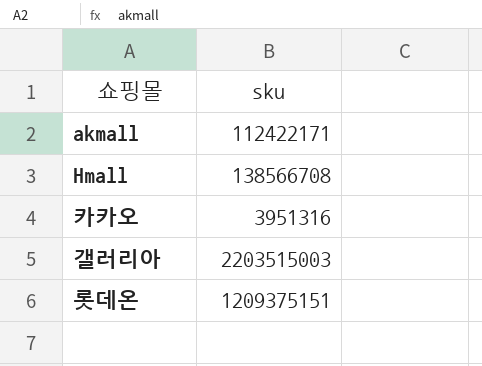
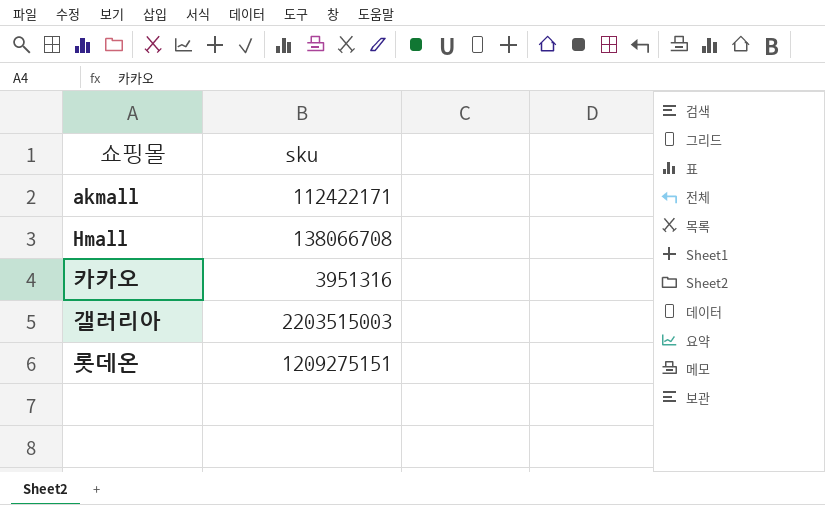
Hmall | sku: 138566708 -> 138066708
롯데온 | sku: 1209375151 -> 1209275151

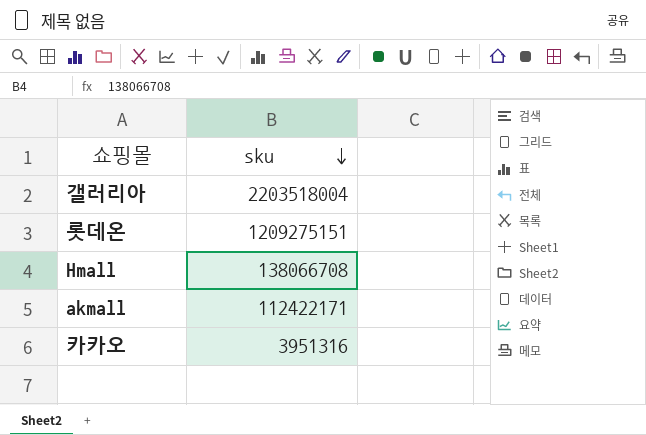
row order: none -> sku descending
갤러리아 | sku: 2203515003 -> 2203518004

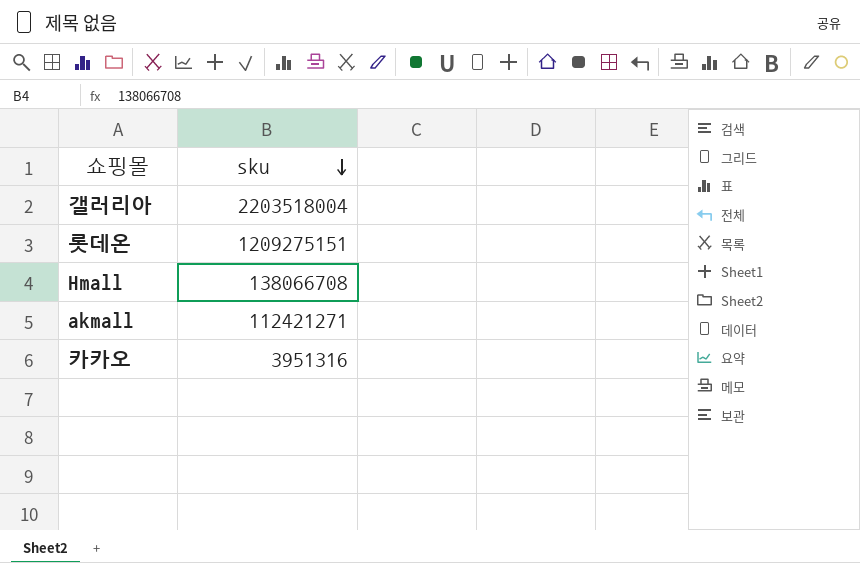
akmall | sku: 112422171 -> 112421271

